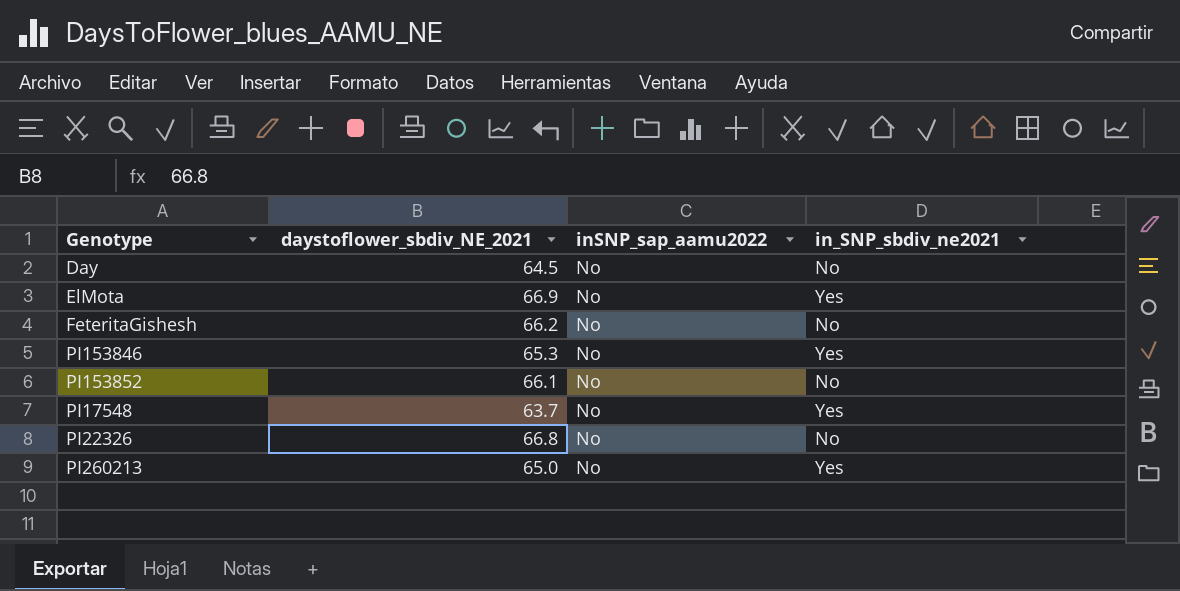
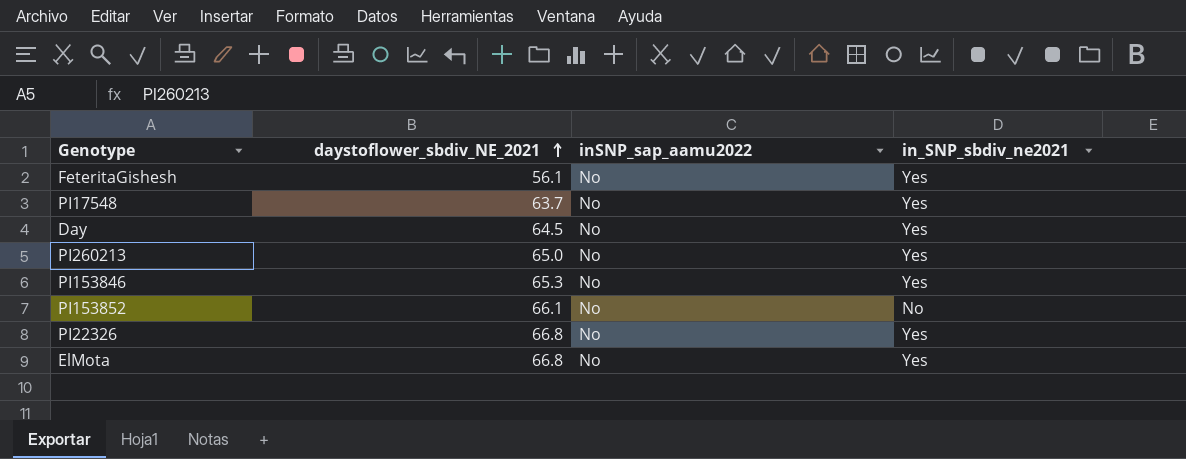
row order: none -> daystoflower_sbdiv_NE_2021 ascending
FeteritaGishesh | daystoflower_sbdiv_NE_2021: 66.2 -> 56.1
FeteritaGishesh | in_SNP_sbdiv_ne2021: No -> Yes
Day | in_SNP_sbdiv_ne2021: No -> Yes
PI22326 | in_SNP_sbdiv_ne2021: No -> Yes
ElMota | daystoflower_sbdiv_NE_2021: 66.9 -> 66.8

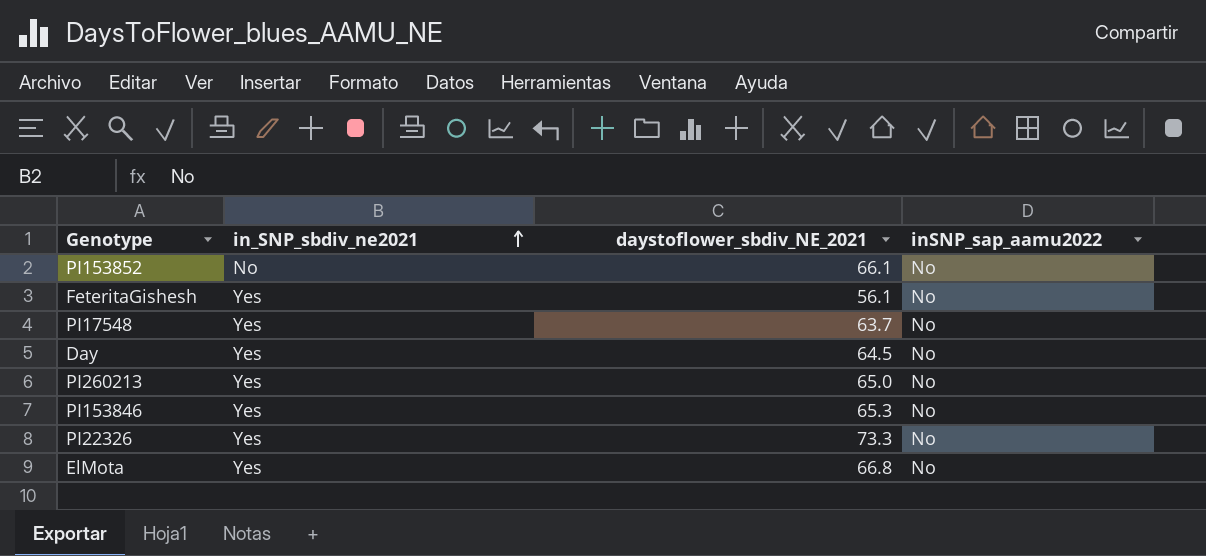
row order: daystoflower_sbdiv_NE_2021 ascending -> in_SNP_sbdiv_ne2021 ascending
column in_SNP_sbdiv_ne2021 | position: 4 -> 2
PI22326 | daystoflower_sbdiv_NE_2021: 66.8 -> 73.3

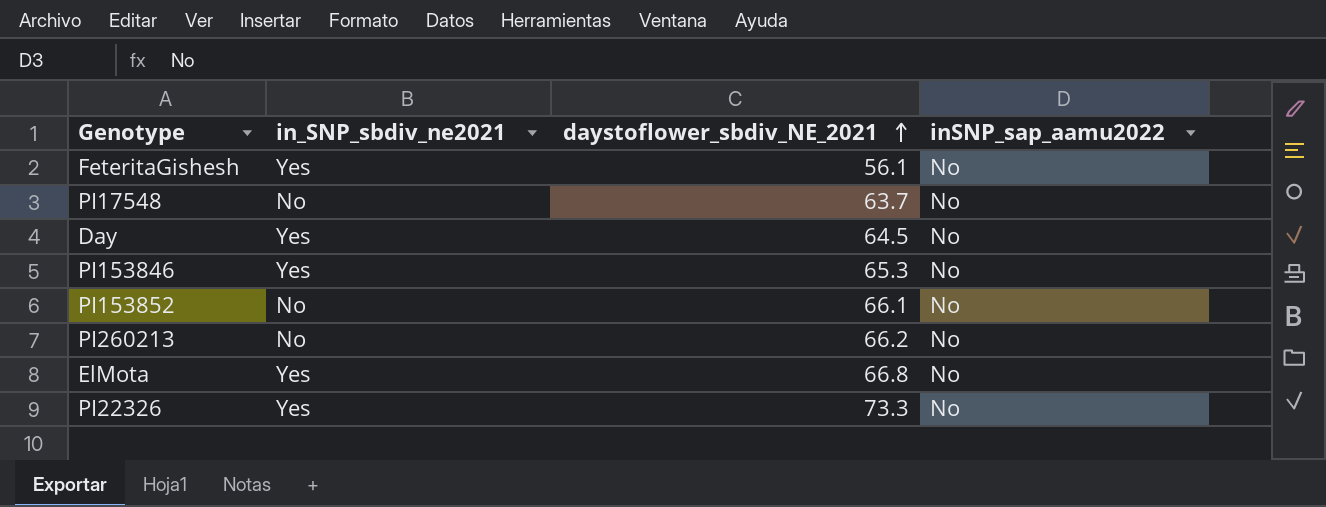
row order: in_SNP_sbdiv_ne2021 ascending -> daystoflower_sbdiv_NE_2021 ascending
PI17548 | in_SNP_sbdiv_ne2021: Yes -> No
PI260213 | in_SNP_sbdiv_ne2021: Yes -> No
PI260213 | daystoflower_sbdiv_NE_2021: 65.0 -> 66.2

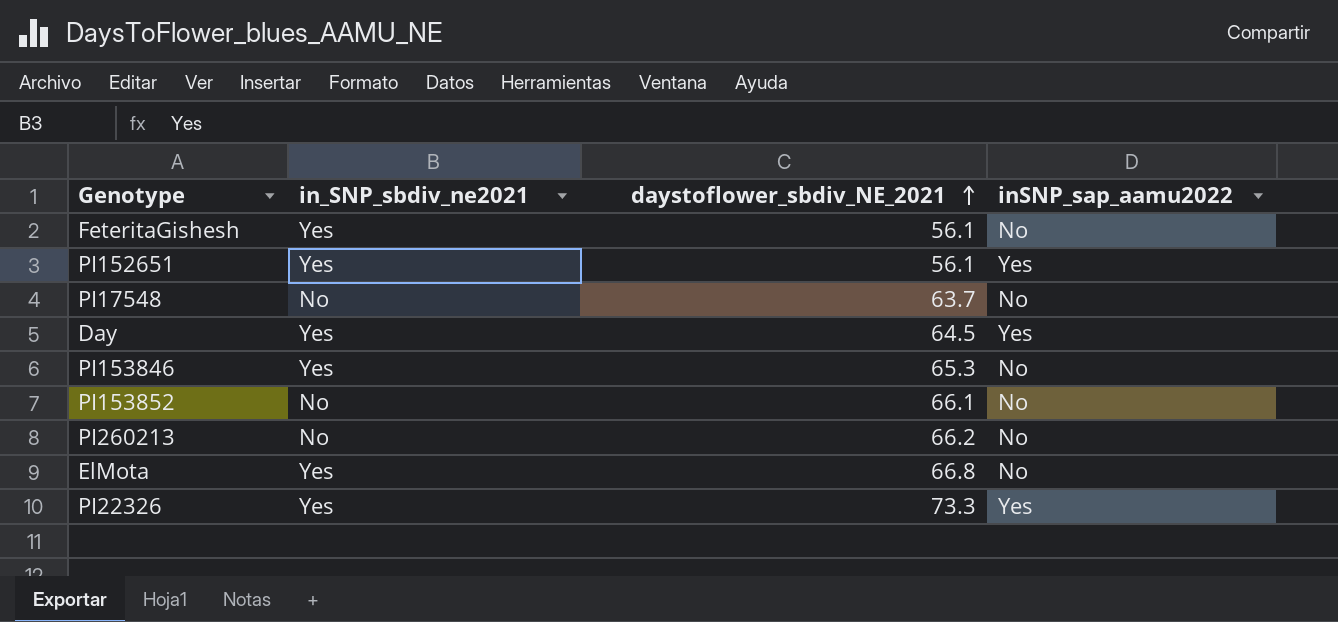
row PI152651: none -> Yes | 56.1 | Yes
Day | inSNP_sap_aamu2022: No -> Yes
PI22326 | inSNP_sap_aamu2022: No -> Yes

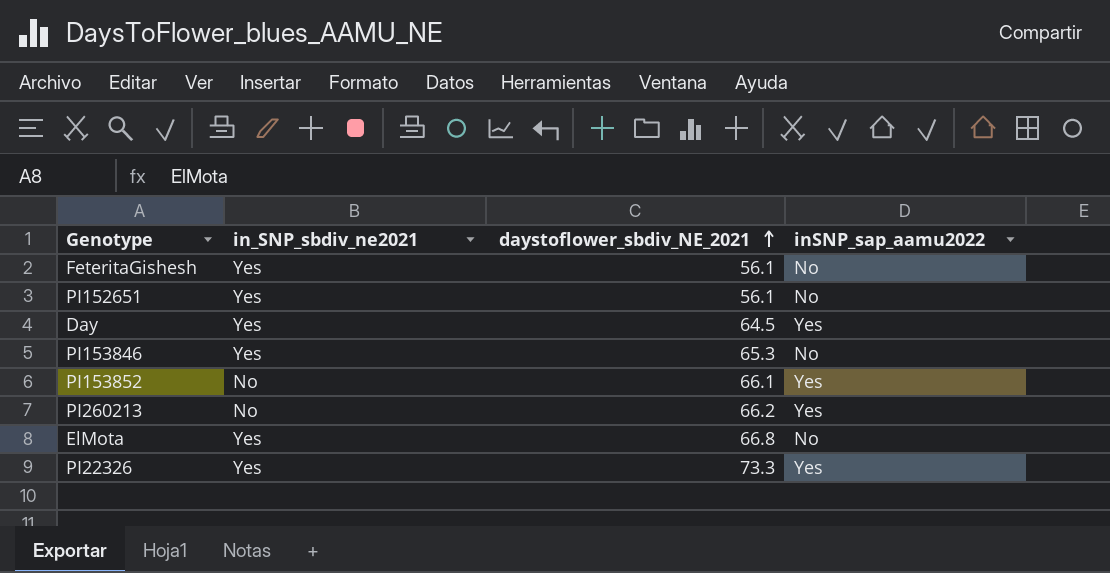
row PI17548: No | 63.7 | No -> none
PI152651 | inSNP_sap_aamu2022: Yes -> No
PI153852 | inSNP_sap_aamu2022: No -> Yes
PI260213 | inSNP_sap_aamu2022: No -> Yes

